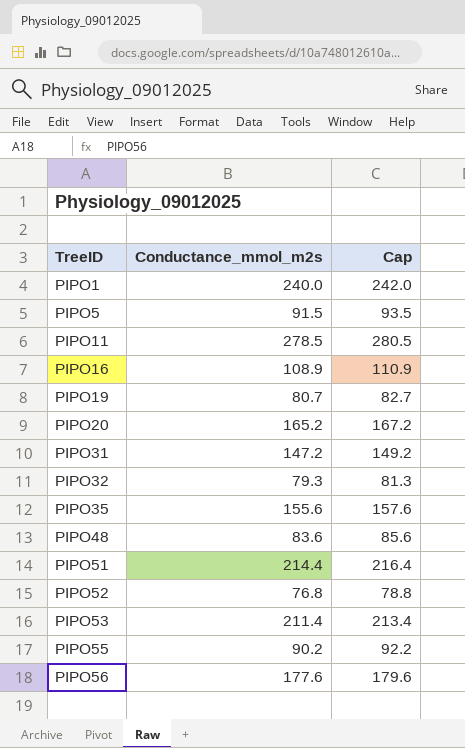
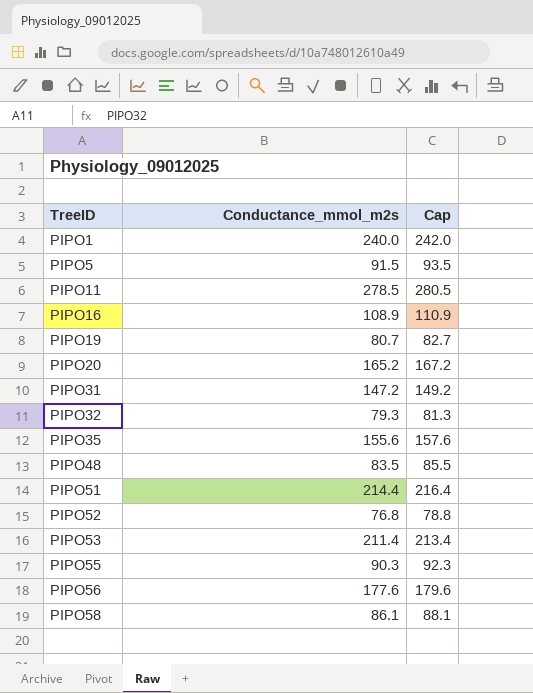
PIPO48 | Conductance_mmol_m2s: 83.6 -> 83.5
PIPO48 | Cap: 85.6 -> 85.5
PIPO55 | Conductance_mmol_m2s: 90.2 -> 90.3
PIPO55 | Cap: 92.2 -> 92.3
row PIPO58: none -> 86.1 | 88.1

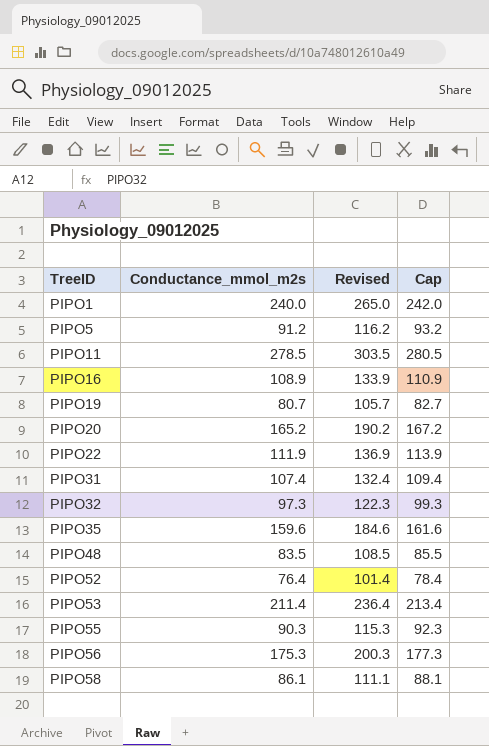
column Revised | formula: none -> [Conductance_mmol_m2s] + 25
row PIPO51: 214.4 | 216.4 -> none
PIPO5 | Conductance_mmol_m2s: 91.5 -> 91.2
PIPO5 | Cap: 93.5 -> 93.2
row PIPO22: none -> 111.9 | 136.9 | 113.9
PIPO31 | Conductance_mmol_m2s: 147.2 -> 107.4
PIPO31 | Cap: 149.2 -> 109.4
PIPO32 | Conductance_mmol_m2s: 79.3 -> 97.3
PIPO32 | Cap: 81.3 -> 99.3
PIPO35 | Conductance_mmol_m2s: 155.6 -> 159.6
PIPO35 | Cap: 157.6 -> 161.6
PIPO52 | Conductance_mmol_m2s: 76.8 -> 76.4
PIPO52 | Cap: 78.8 -> 78.4
PIPO56 | Conductance_mmol_m2s: 177.6 -> 175.3
PIPO56 | Cap: 179.6 -> 177.3

